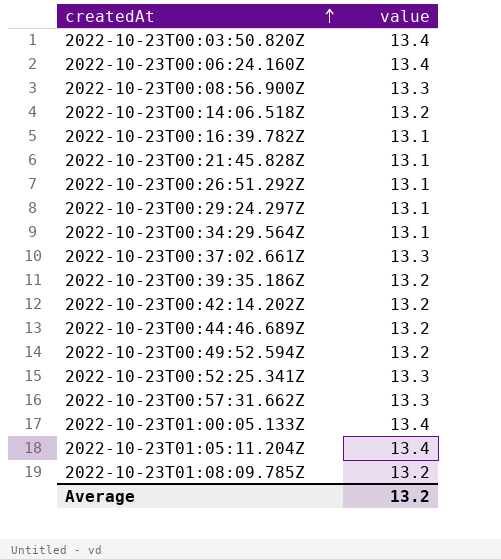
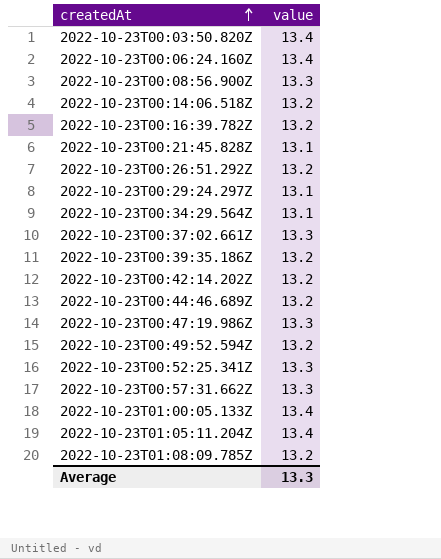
2022-10-23T00:16:39.782Z | value: 13.1 -> 13.2
2022-10-23T00:26:51.292Z | value: 13.1 -> 13.2
row 2022-10-23T00:47:19.986Z: none -> 13.3
Average | value: 13.2 -> 13.3

